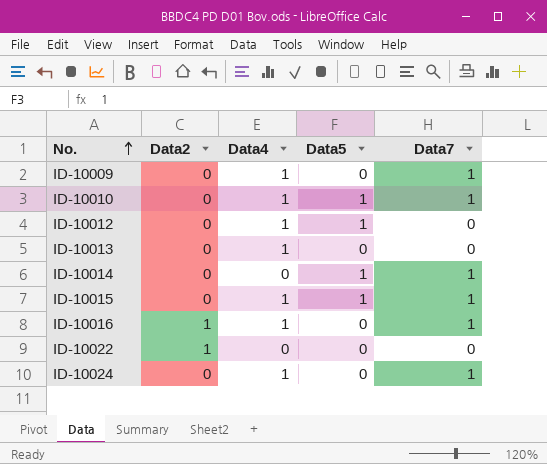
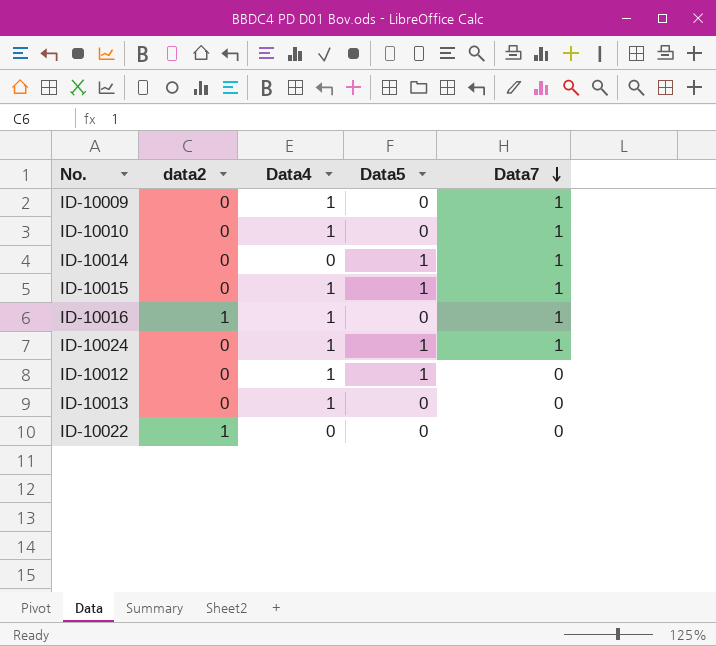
row order: No. ascending -> Data7 descending
column name: Data2 -> data2
ID-10010 | Data5: 1 -> 0
ID-10024 | Data5: 0 -> 1

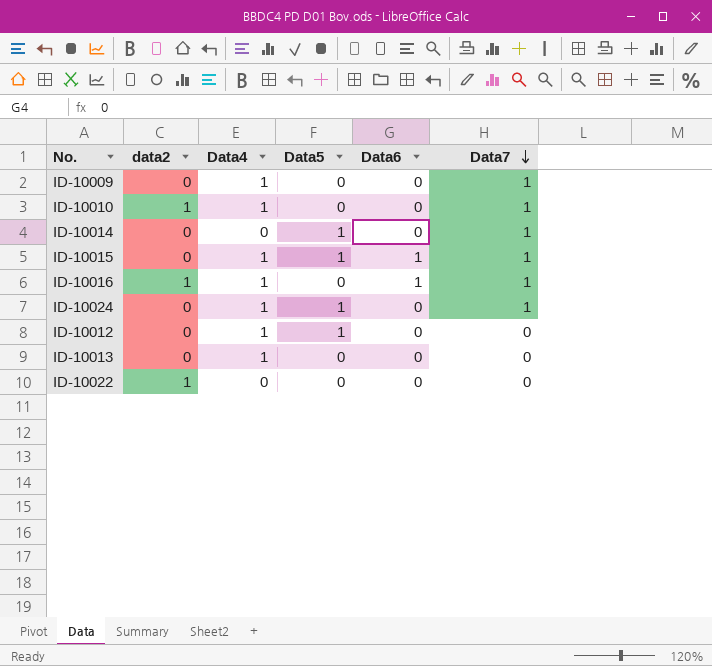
column Data6 | position: none -> 5
ID-10010 | data2: 0 -> 1

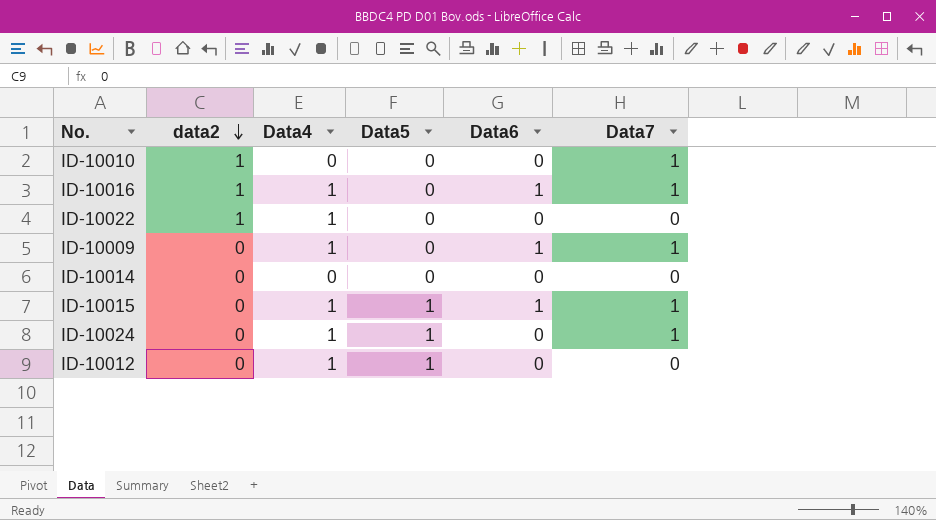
row order: Data7 descending -> data2 descending
row ID-10013: 0 | 1 | 0 | 0 | 0 -> none
ID-10010 | Data4: 1 -> 0
ID-10022 | Data4: 0 -> 1
ID-10009 | Data6: 0 -> 1
ID-10014 | Data5: 1 -> 0
ID-10014 | Data7: 1 -> 0

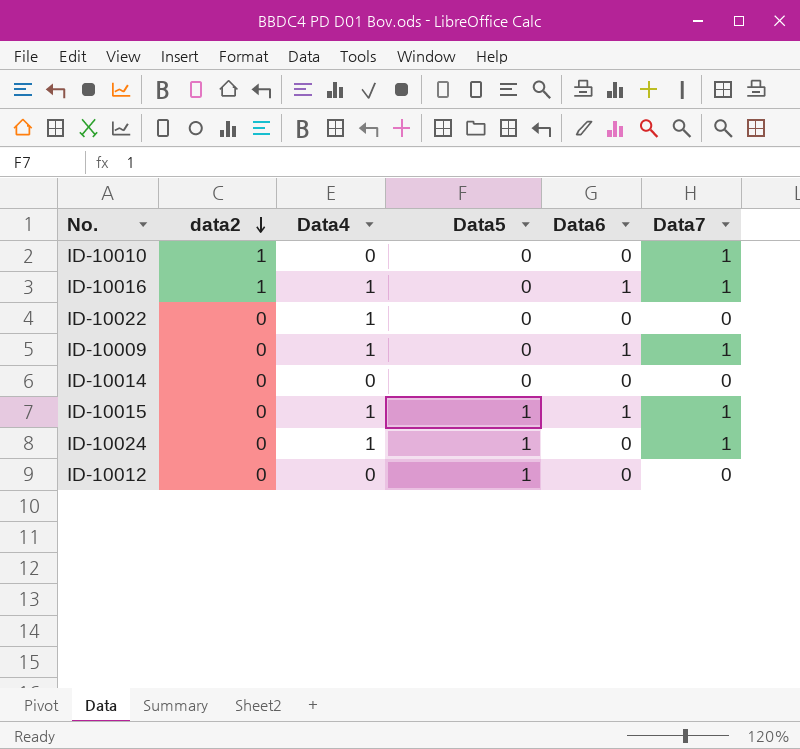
ID-10022 | data2: 1 -> 0
ID-10012 | Data4: 1 -> 0

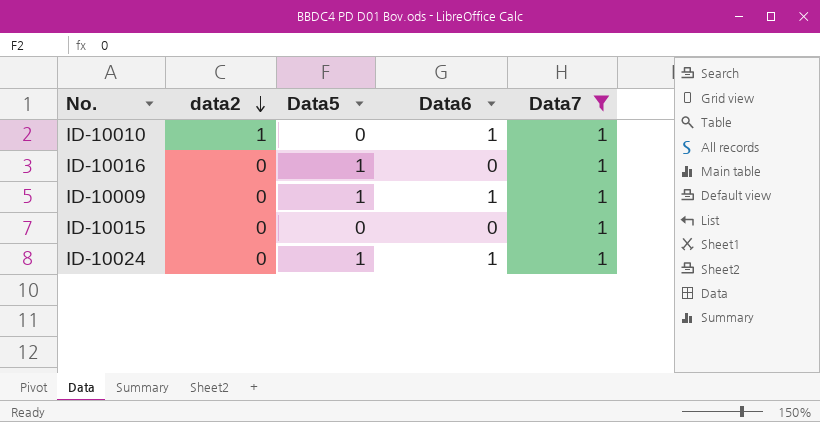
filter: none -> Data7 = 1
column Data4 | position: 3 -> none
ID-10010 | Data6: 0 -> 1
ID-10016 | data2: 1 -> 0
ID-10016 | Data5: 0 -> 1
ID-10016 | Data6: 1 -> 0
ID-10009 | Data5: 0 -> 1
ID-10015 | Data5: 1 -> 0
ID-10015 | Data6: 1 -> 0
ID-10024 | Data6: 0 -> 1

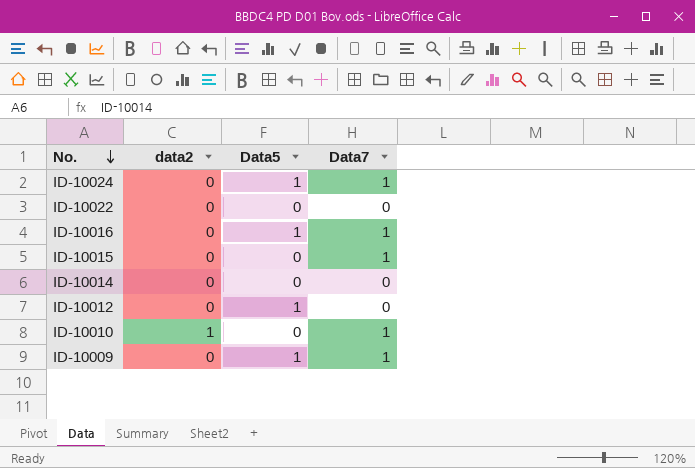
filter: Data7 = 1 -> none
row order: data2 descending -> No. descending
column Data6 | position: 4 -> none

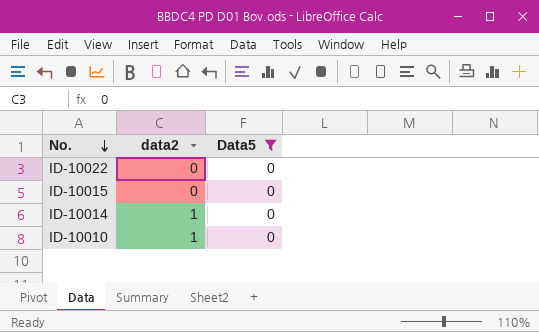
filter: none -> Data5 = 0
column Data7 | position: 4 -> none
ID-10014 | data2: 0 -> 1

